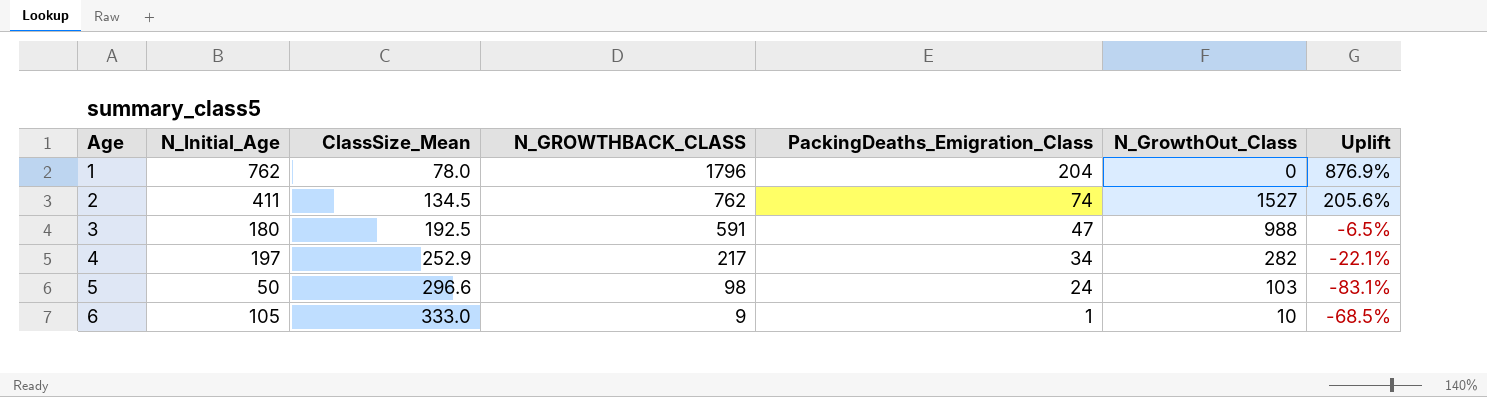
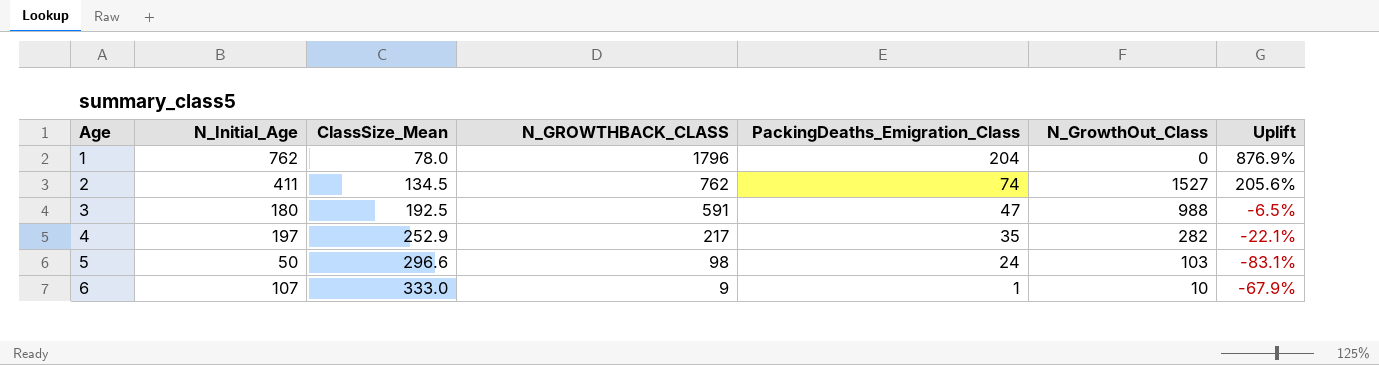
4 | PackingDeaths_Emigration_Class: 34 -> 35
6 | N_Initial_Age: 105 -> 107
6 | Uplift: -68.5% -> -67.9%

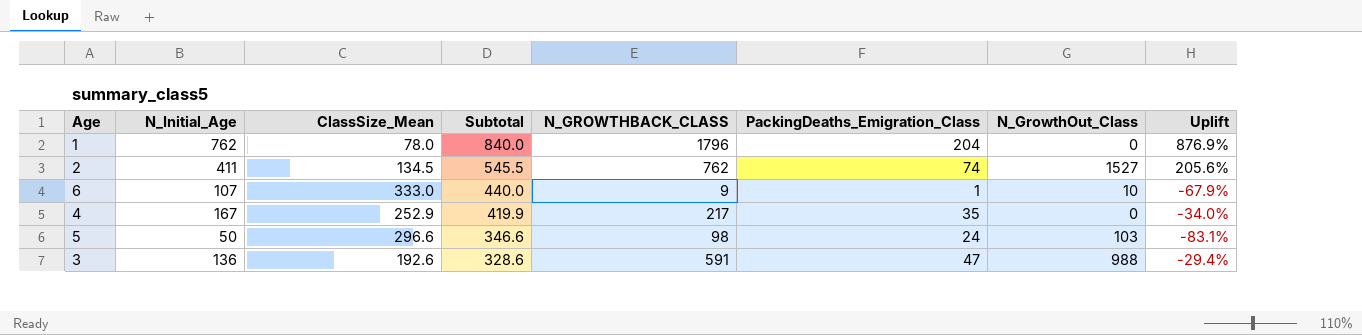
row order: Age ascending -> Subtotal descending
column Subtotal | formula: none -> [N_Initial_Age] + [ClassSize_Mean]
4 | N_Initial_Age: 197 -> 167
4 | N_GrowthOut_Class: 282 -> 0
4 | Uplift: -22.1% -> -34.0%
3 | N_Initial_Age: 180 -> 136
3 | ClassSize_Mean: 192.5 -> 192.6
3 | Uplift: -6.5% -> -29.4%

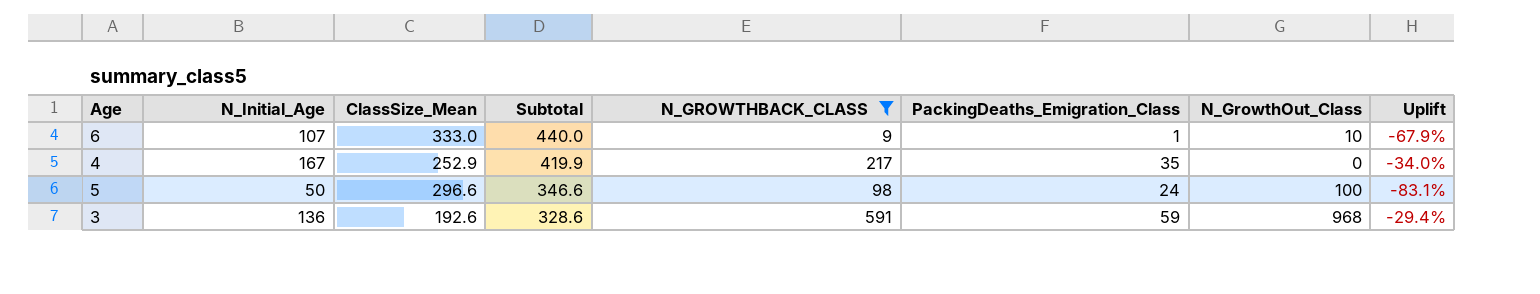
filter: none -> N_GROWTHBACK_CLASS <= 591
5 | N_GrowthOut_Class: 103 -> 100
3 | PackingDeaths_Emigration_Class: 47 -> 59
3 | N_GrowthOut_Class: 988 -> 968

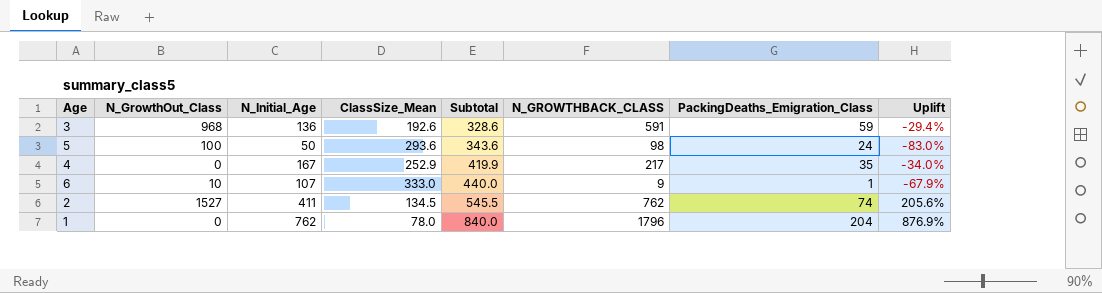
filter: N_GROWTHBACK_CLASS <= 591 -> none
row order: Subtotal descending -> Subtotal ascending
column N_GrowthOut_Class | position: 7 -> 2
5 | ClassSize_Mean: 296.6 -> 293.6
5 | Subtotal: 346.6 -> 343.6
5 | Uplift: -83.1% -> -83.0%

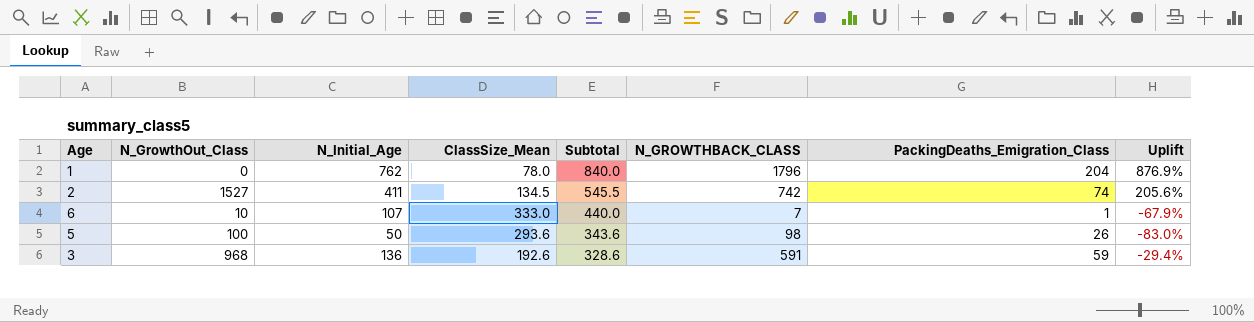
row order: Subtotal ascending -> Subtotal descending
row 4: 0 | 167 | 252.9 | 419.9 | 217 | 35 | -34.0% -> none
2 | N_GROWTHBACK_CLASS: 762 -> 742
6 | N_GROWTHBACK_CLASS: 9 -> 7
5 | PackingDeaths_Emigration_Class: 24 -> 26

